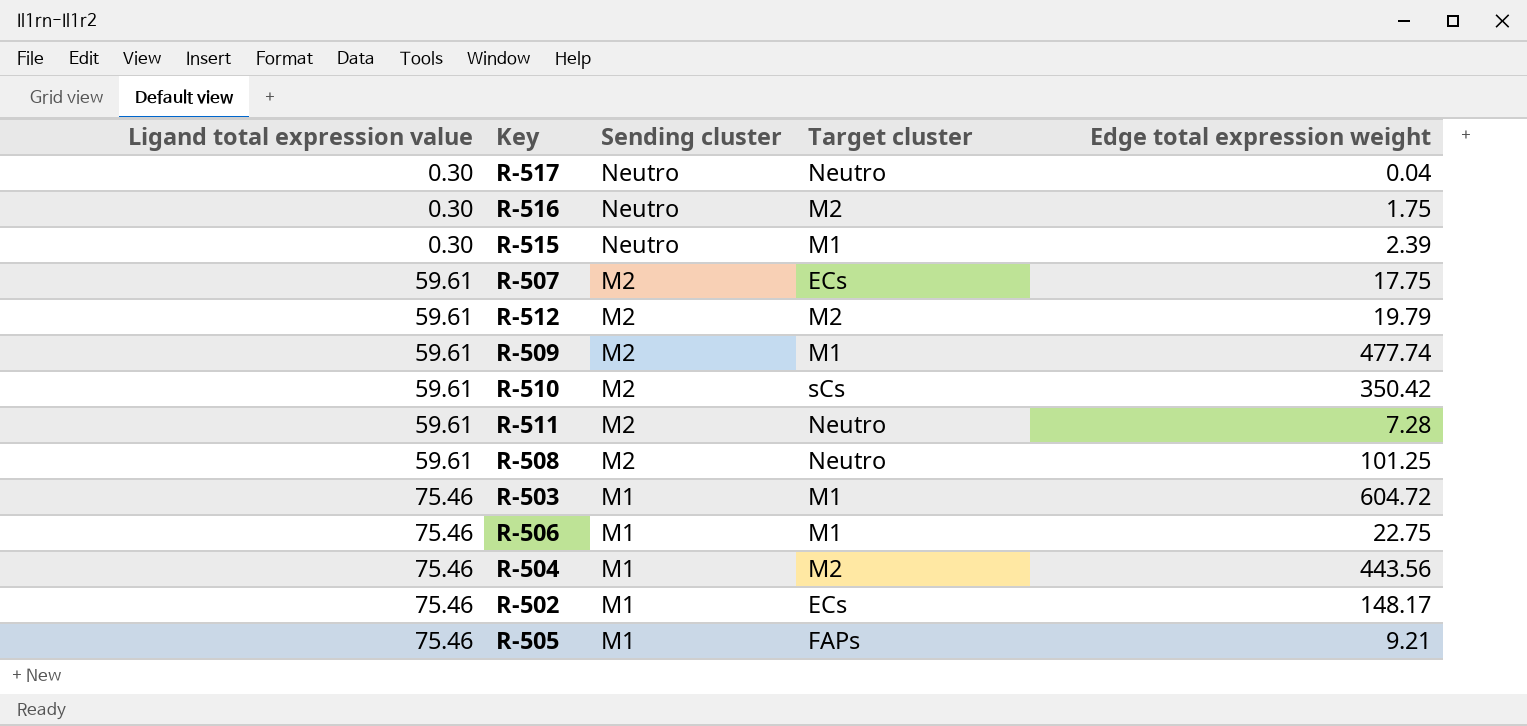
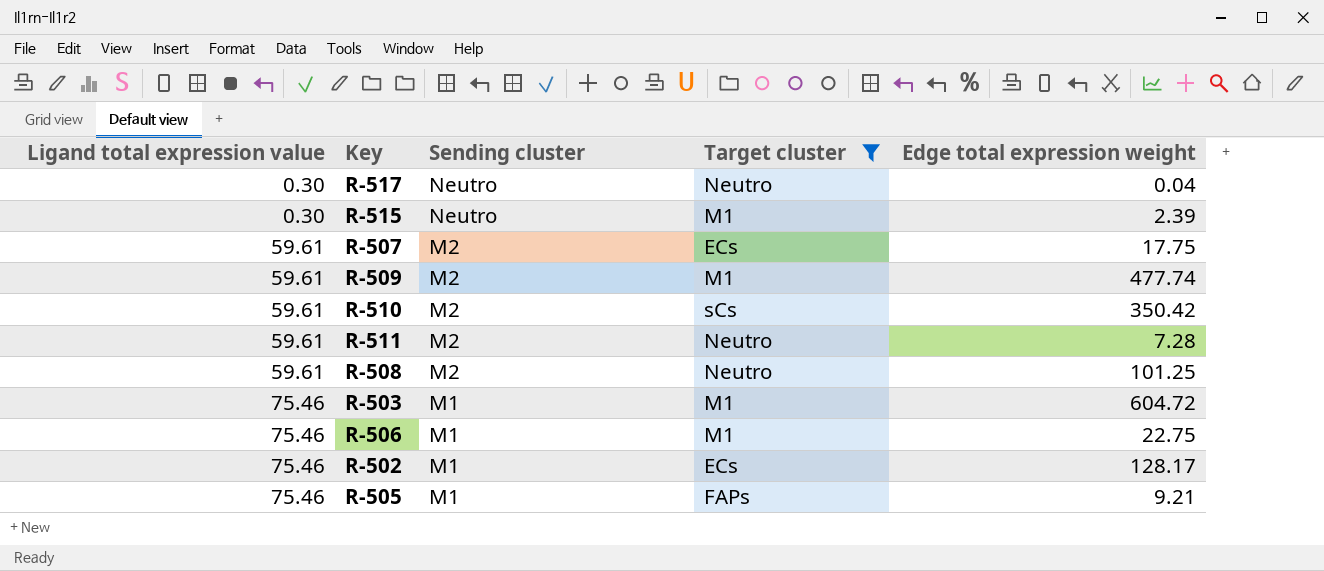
filter: none -> Target cluster != M2
R-502 | Edge total expression weight: 148.17 -> 128.17

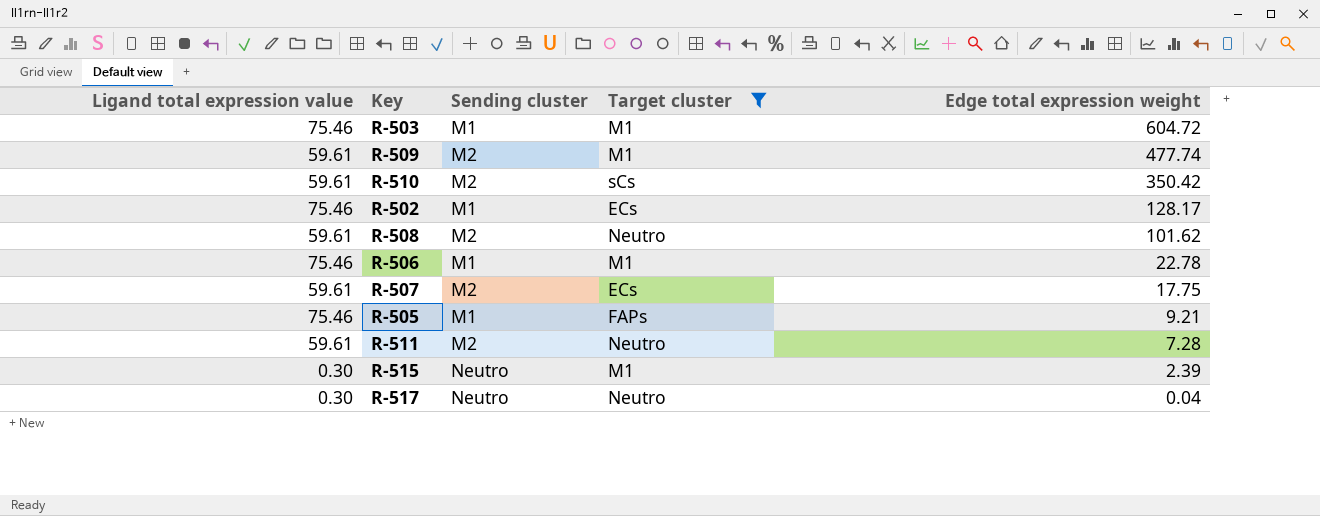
row order: Ligand total expression value ascending -> Edge total expression weight descending
R-508 | Edge total expression weight: 101.25 -> 101.62
R-506 | Edge total expression weight: 22.75 -> 22.78

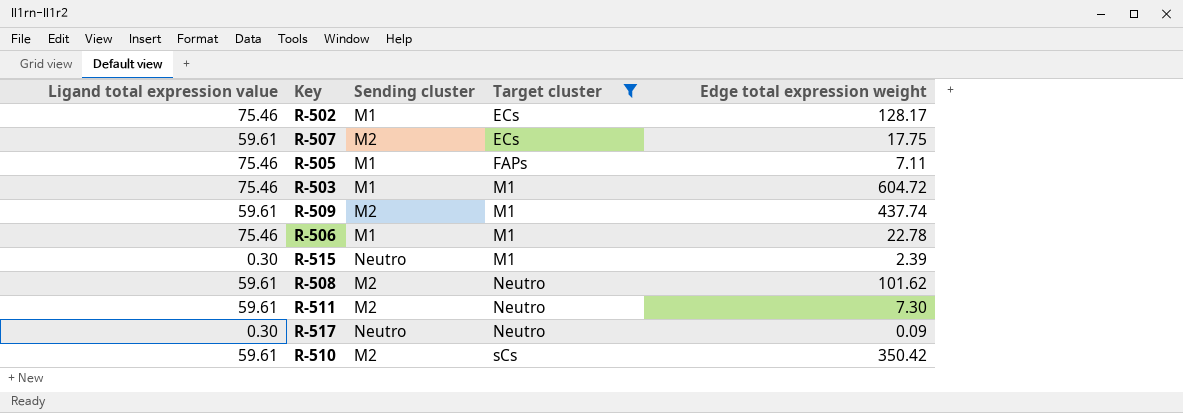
row order: Edge total expression weight descending -> Target cluster ascending
R-505 | Edge total expression weight: 9.21 -> 7.11
R-509 | Edge total expression weight: 477.74 -> 437.74
R-511 | Edge total expression weight: 7.28 -> 7.30
R-517 | Edge total expression weight: 0.04 -> 0.09

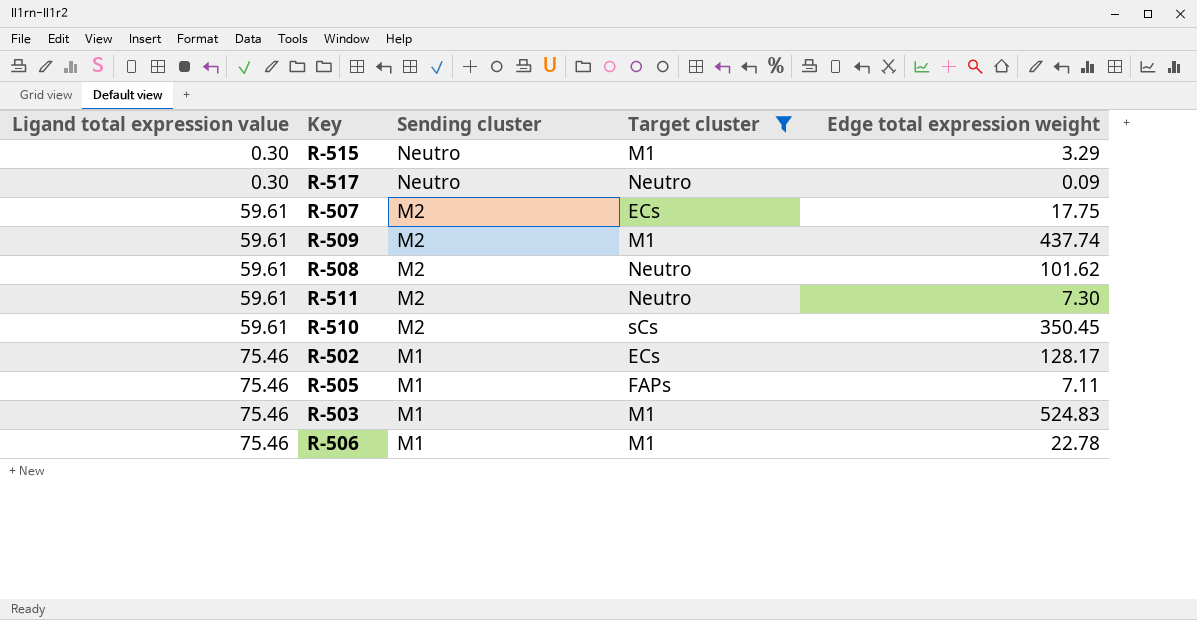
row order: Target cluster ascending -> Ligand total expression value ascending
R-515 | Edge total expression weight: 2.39 -> 3.29
R-510 | Edge total expression weight: 350.42 -> 350.45
R-503 | Edge total expression weight: 604.72 -> 524.83

